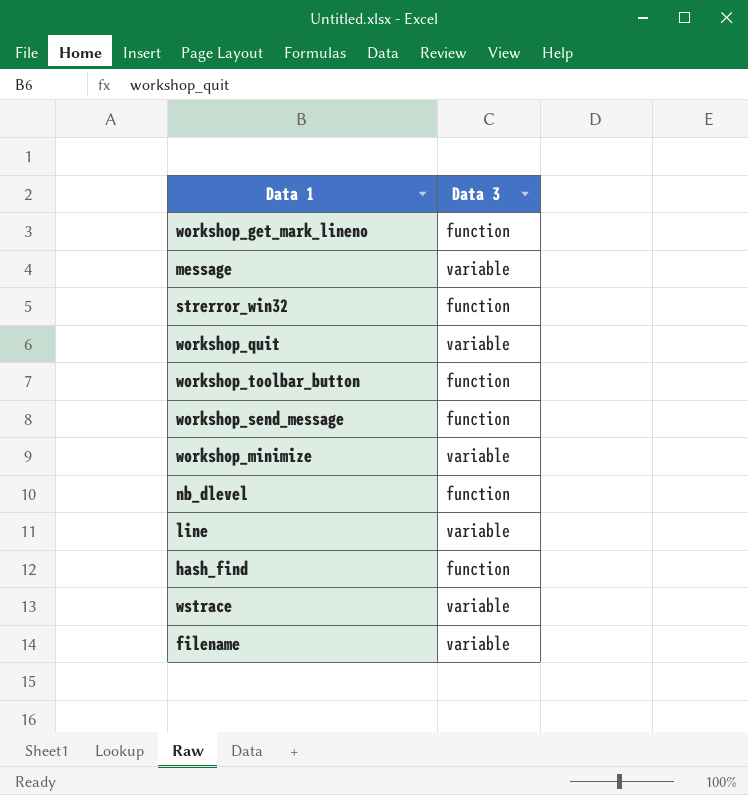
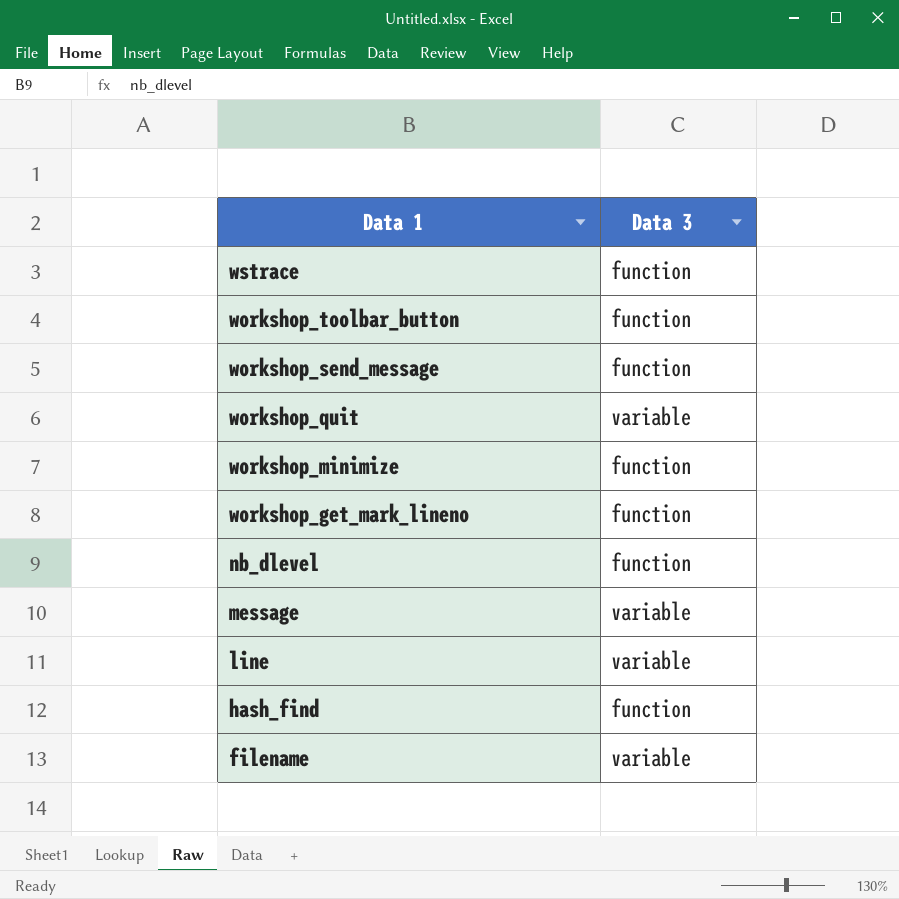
row order: none -> Data 1 descending
row strerror_win32: function -> none
wstrace | Data 3: variable -> function
workshop_minimize | Data 3: variable -> function

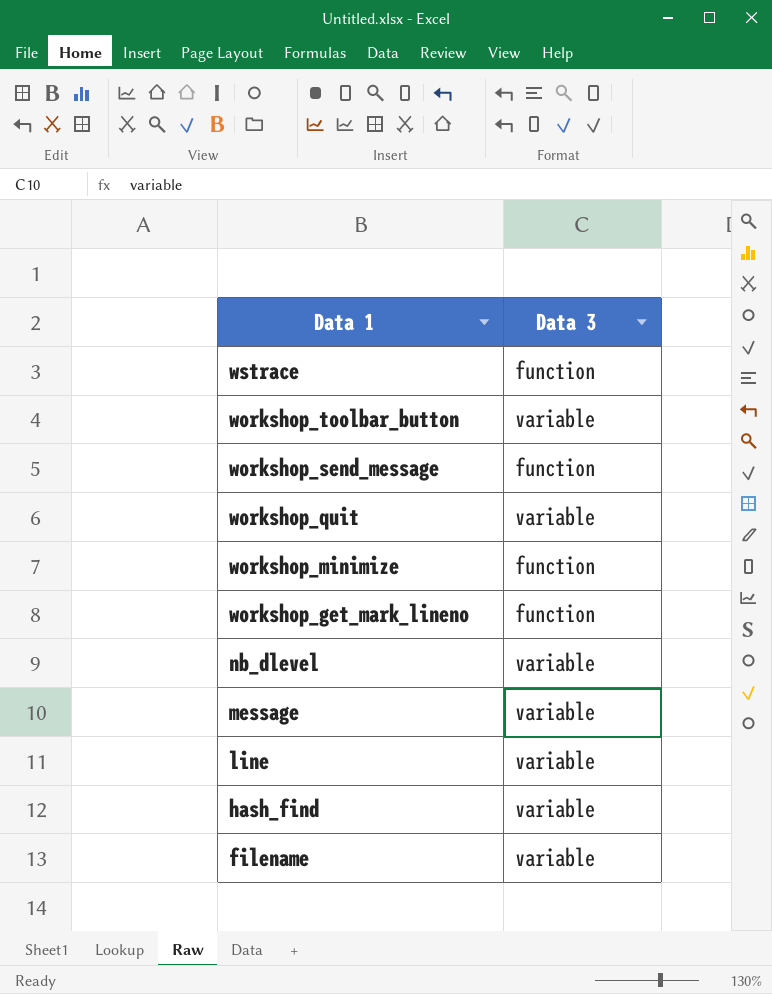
workshop_toolbar_button | Data 3: function -> variable
nb_dlevel | Data 3: function -> variable
hash_find | Data 3: function -> variable

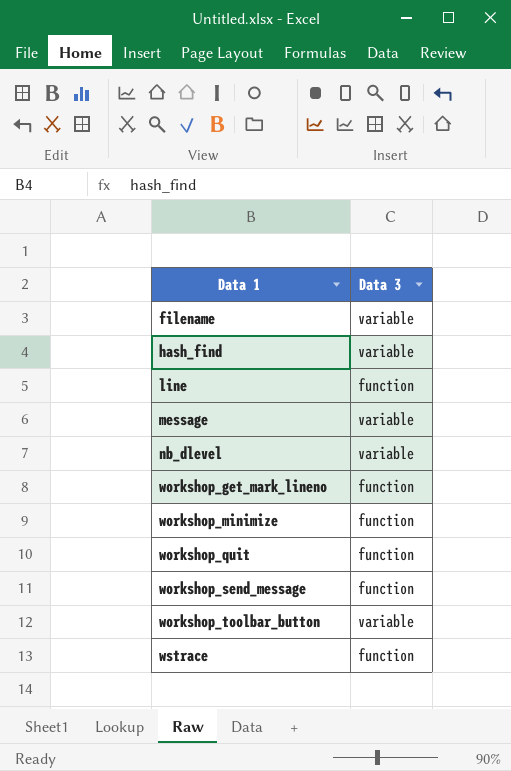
row order: Data 1 descending -> Data 1 ascending
line | Data 3: variable -> function
workshop_quit | Data 3: variable -> function

